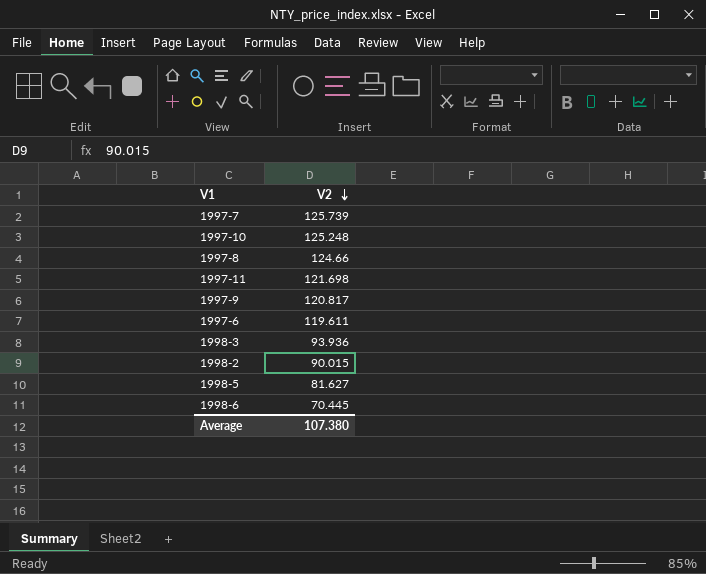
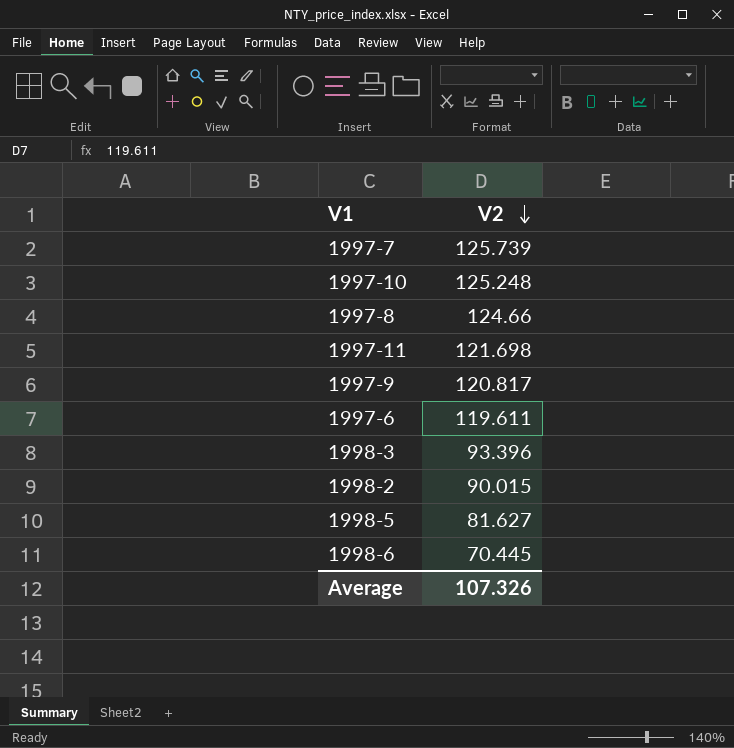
1998-3 | V2: 93.936 -> 93.396
Average | V2: 107.380 -> 107.326

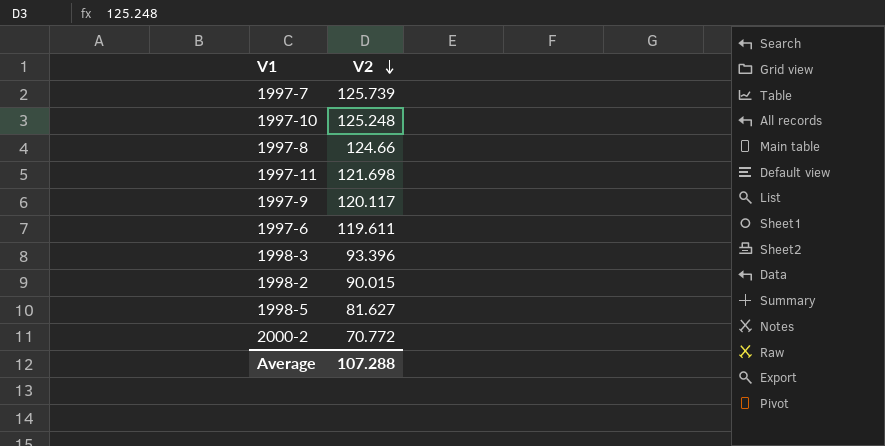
row 1998-6: 70.445 -> none
1997-9 | V2: 120.817 -> 120.117
row 2000-2: none -> 70.772
Average | V2: 107.326 -> 107.288

